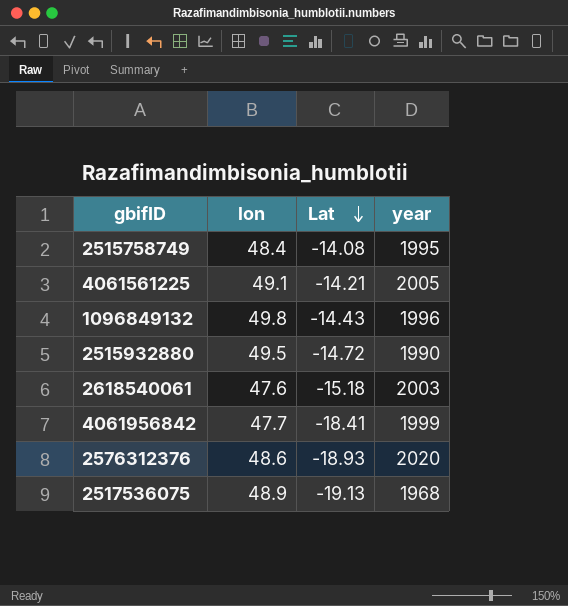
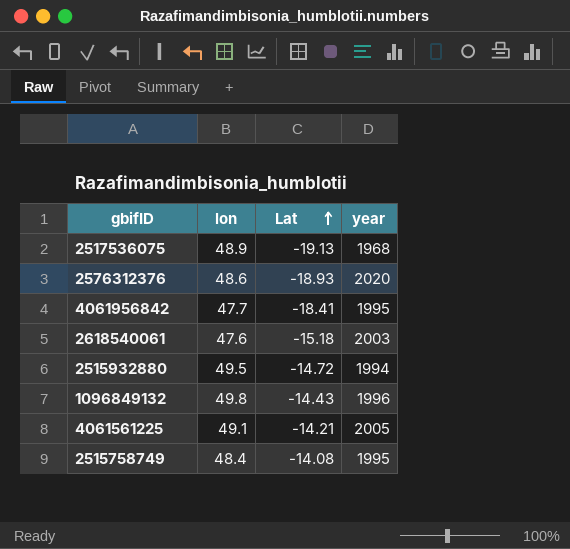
row order: Lat descending -> Lat ascending
4061956842 | year: 1999 -> 1995
2515932880 | year: 1990 -> 1994

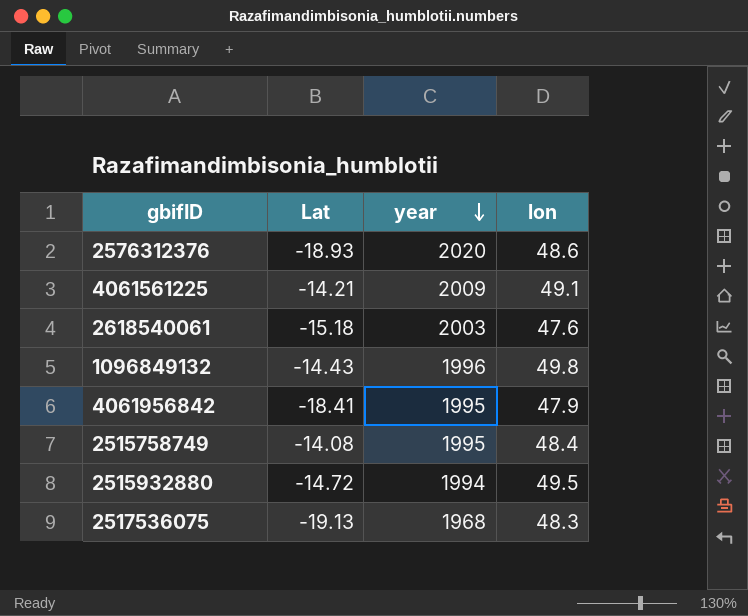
row order: Lat ascending -> year descending
column lon | position: 2 -> 4
4061561225 | year: 2005 -> 2009
4061956842 | lon: 47.7 -> 47.9
2517536075 | lon: 48.9 -> 48.3

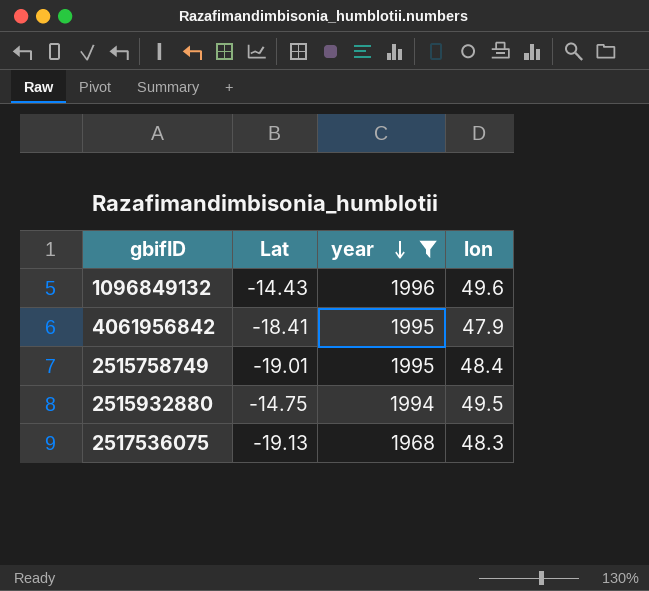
filter: none -> year <= 1996
1096849132 | lon: 49.8 -> 49.6
2515758749 | Lat: -14.08 -> -19.01
2515932880 | Lat: -14.72 -> -14.75

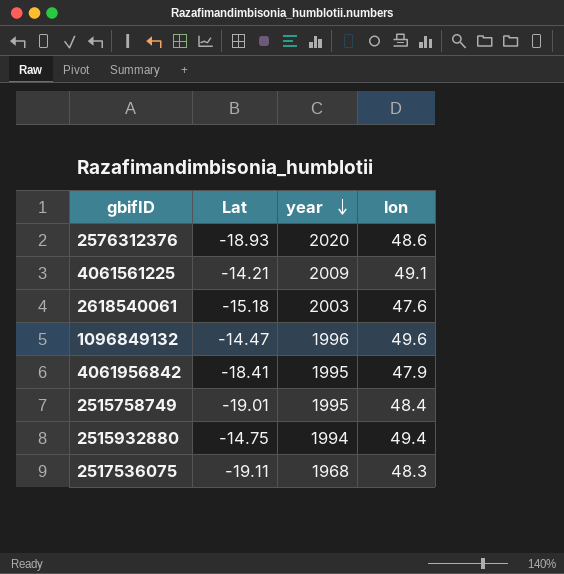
filter: year <= 1996 -> none
1096849132 | Lat: -14.43 -> -14.47
2515932880 | lon: 49.5 -> 49.4
2517536075 | Lat: -19.13 -> -19.11

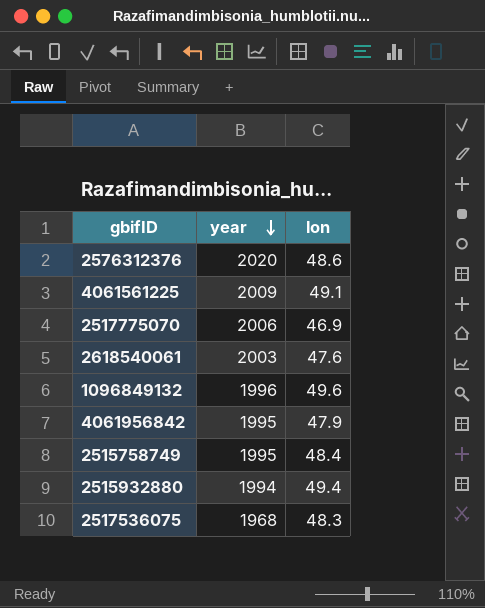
column Lat | position: 2 -> none
row 2517775070: none -> 2006 | 46.9

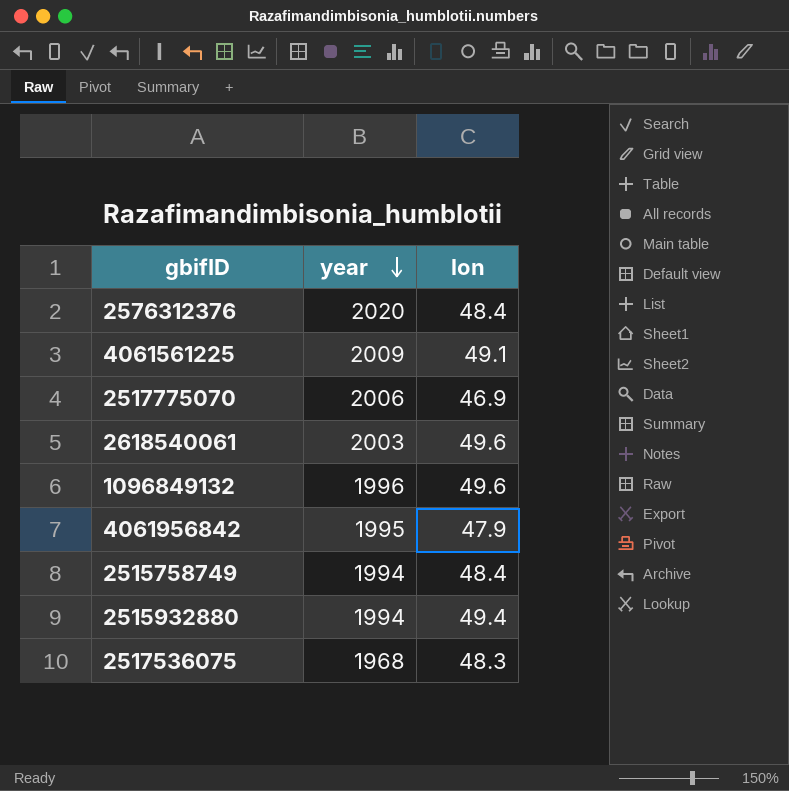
2576312376 | lon: 48.6 -> 48.4
2618540061 | lon: 47.6 -> 49.6
2515758749 | year: 1995 -> 1994

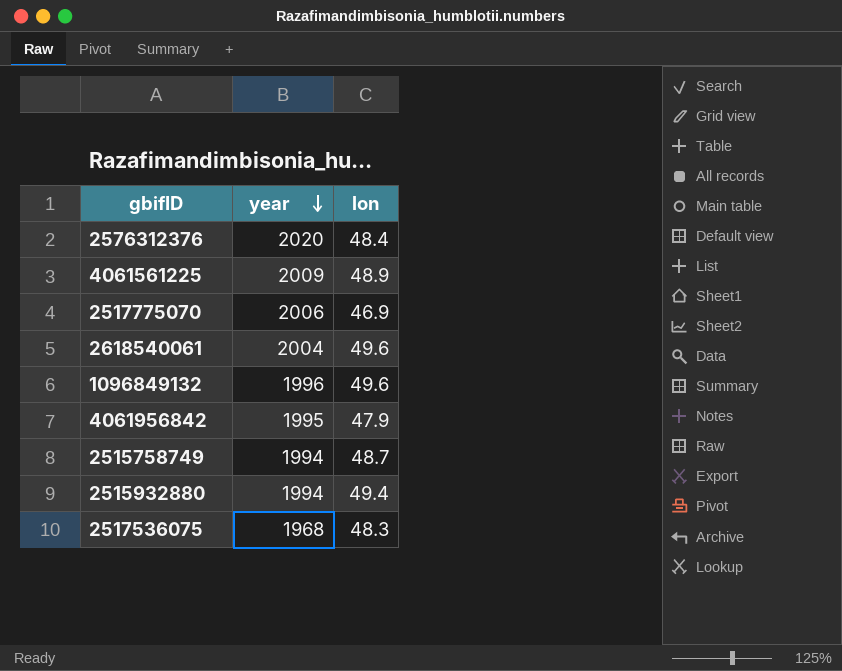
4061561225 | lon: 49.1 -> 48.9
2618540061 | year: 2003 -> 2004
2515758749 | lon: 48.4 -> 48.7

